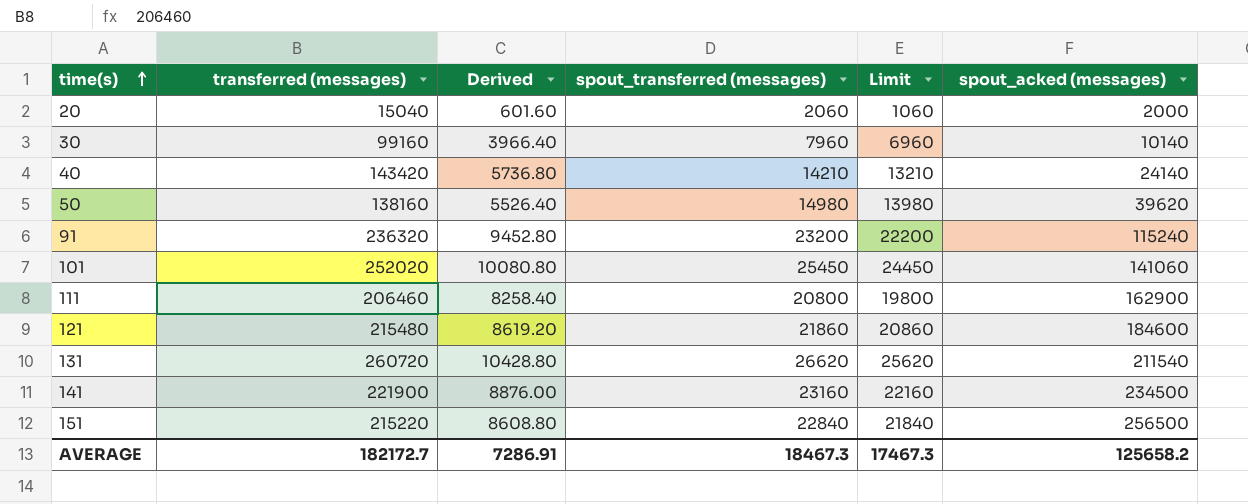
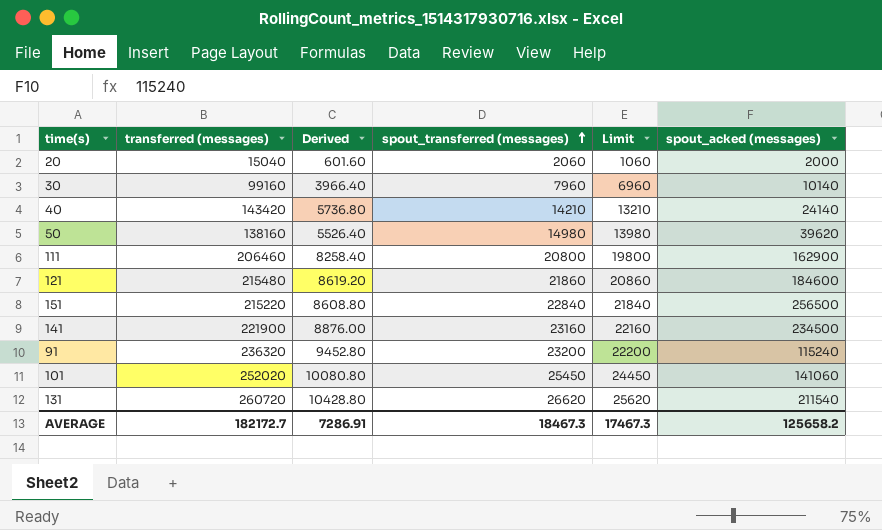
row order: time(s) ascending -> spout_transferred (messages) ascending

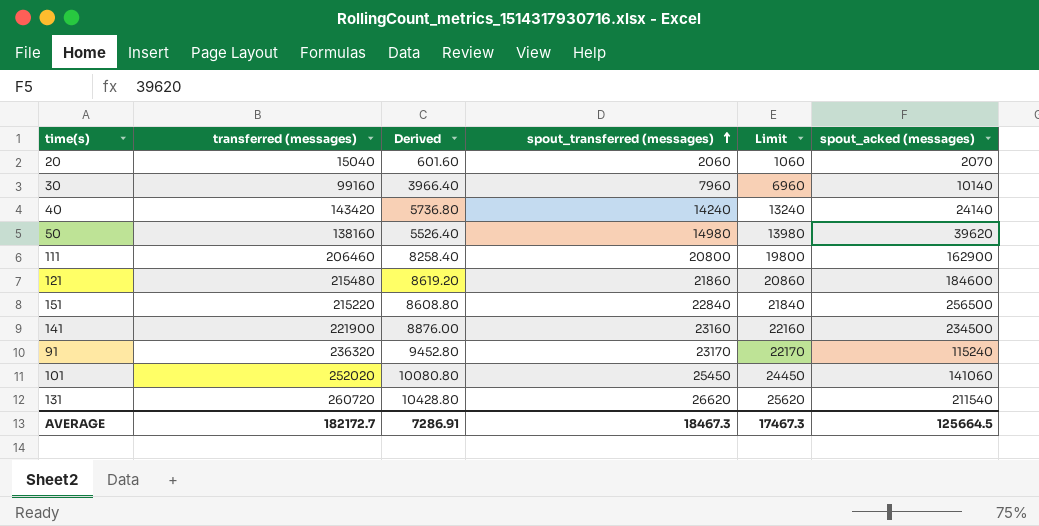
20 | spout_acked (messages): 2000 -> 2070
40 | spout_transferred (messages): 14210 -> 14240
40 | Limit: 13210 -> 13240
91 | spout_transferred (messages): 23200 -> 23170
91 | Limit: 22200 -> 22170
AVERAGE | spout_acked (messages): 125658.2 -> 125664.5

